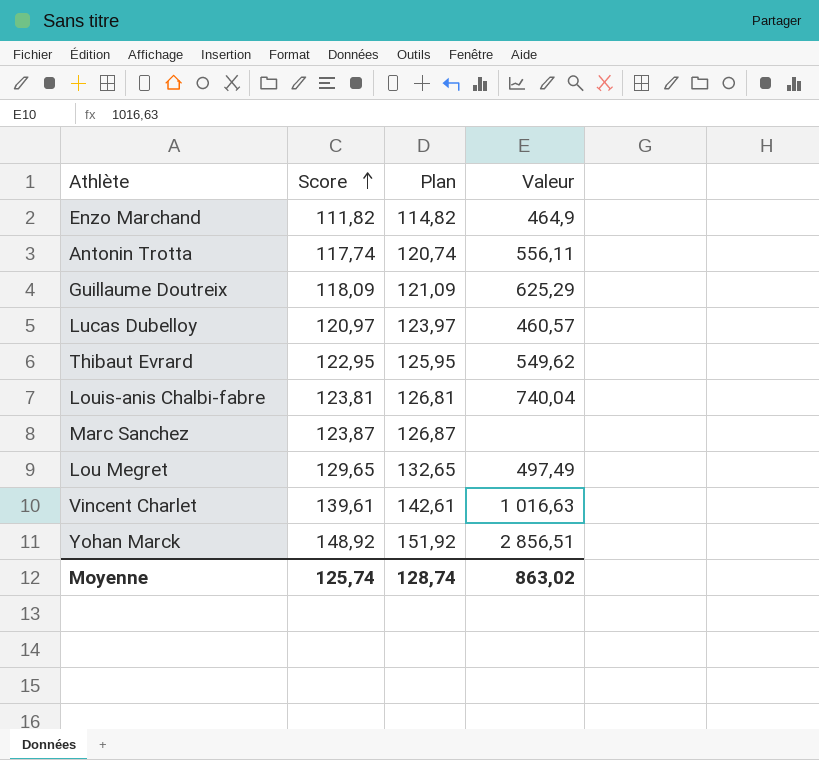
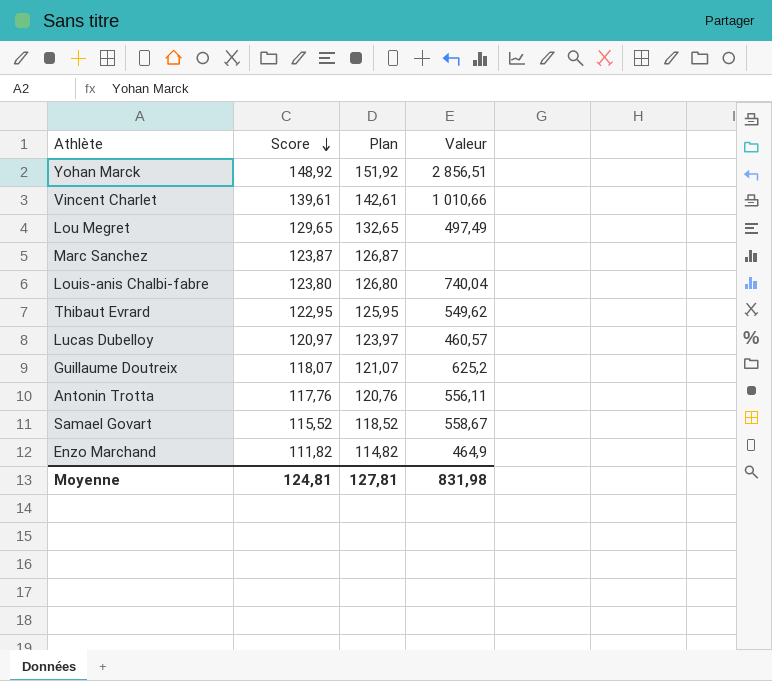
row order: Score ascending -> Score descending
Vincent Charlet | Valeur: 1 016,63 -> 1 010,66
Louis-anis Chalbi-fabre | Score: 123,81 -> 123,80
Louis-anis Chalbi-fabre | Plan: 126,81 -> 126,80
Guillaume Doutreix | Score: 118,09 -> 118,07
Guillaume Doutreix | Plan: 121,09 -> 121,07
Guillaume Doutreix | Valeur: 625,29 -> 625,2
Antonin Trotta | Score: 117,74 -> 117,76
Antonin Trotta | Plan: 120,74 -> 120,76
row Samael Govart: none -> 115,52 | 118,52 | 558,67
Moyenne | Score: 125,74 -> 124,81
Moyenne | Plan: 128,74 -> 127,81
Moyenne | Valeur: 863,02 -> 831,98

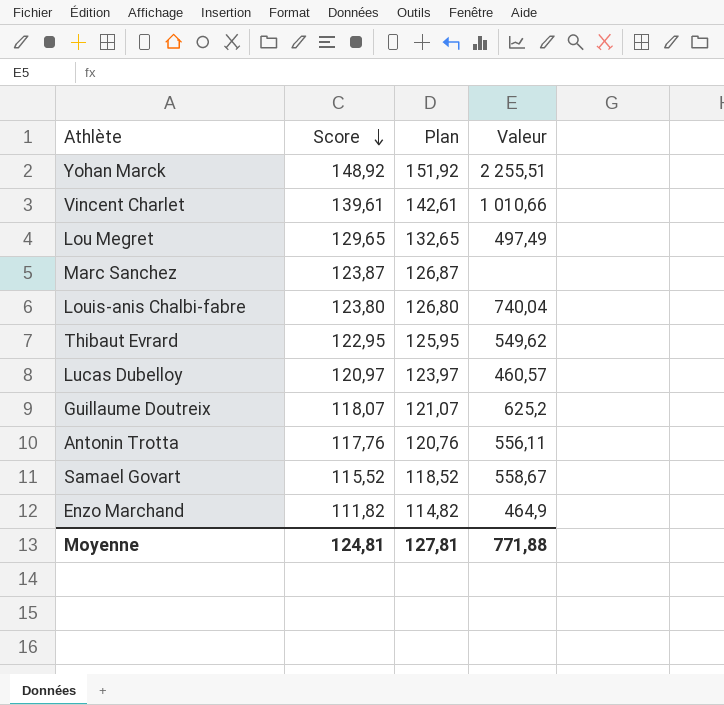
Yohan Marck | Valeur: 2 856,51 -> 2 255,51
Moyenne | Valeur: 831,98 -> 771,88

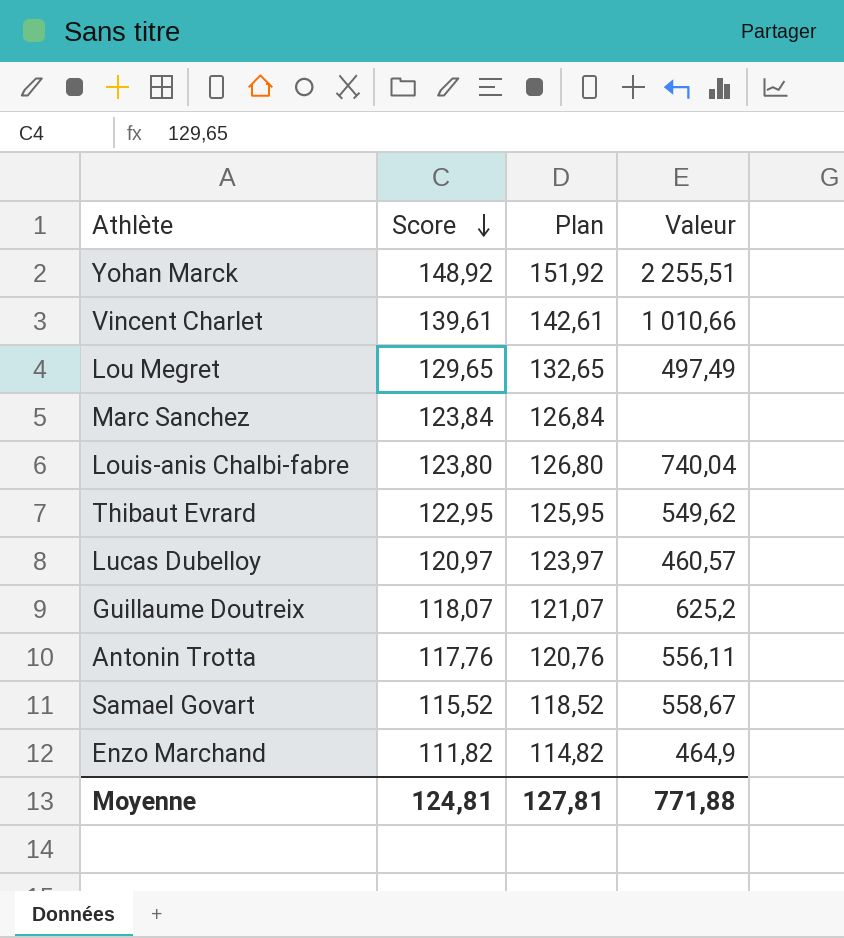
Marc Sanchez | Score: 123,87 -> 123,84
Marc Sanchez | Plan: 126,87 -> 126,84

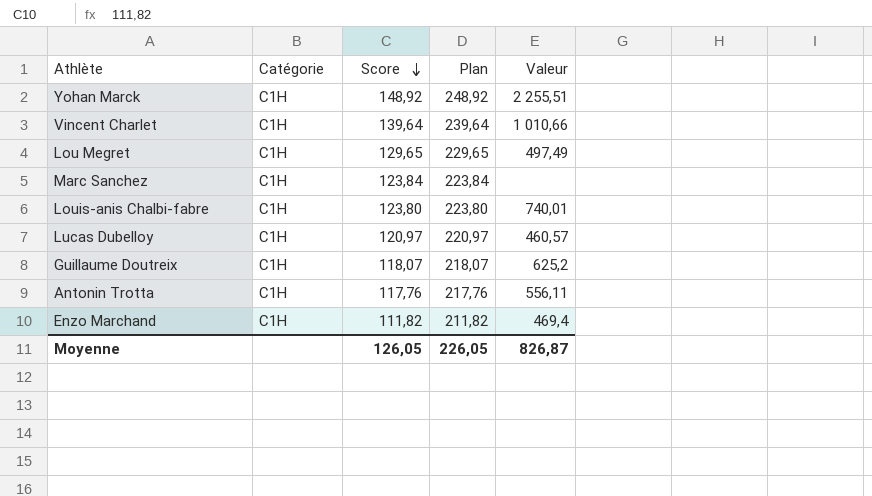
column Catégorie | position: none -> 2
column Plan | formula: [Score] + 3 -> [Score] + 100
row Thibaut Evrard: 122,95 | 125,95 | 549,62 -> none
row Samael Govart: 115,52 | 118,52 | 558,67 -> none
Vincent Charlet | Score: 139,61 -> 139,64
Louis-anis Chalbi-fabre | Valeur: 740,04 -> 740,01
Enzo Marchand | Valeur: 464,9 -> 469,4
Moyenne | Score: 124,81 -> 126,05
Moyenne | Plan: 127,81 -> 226,05
Moyenne | Valeur: 771,88 -> 826,87

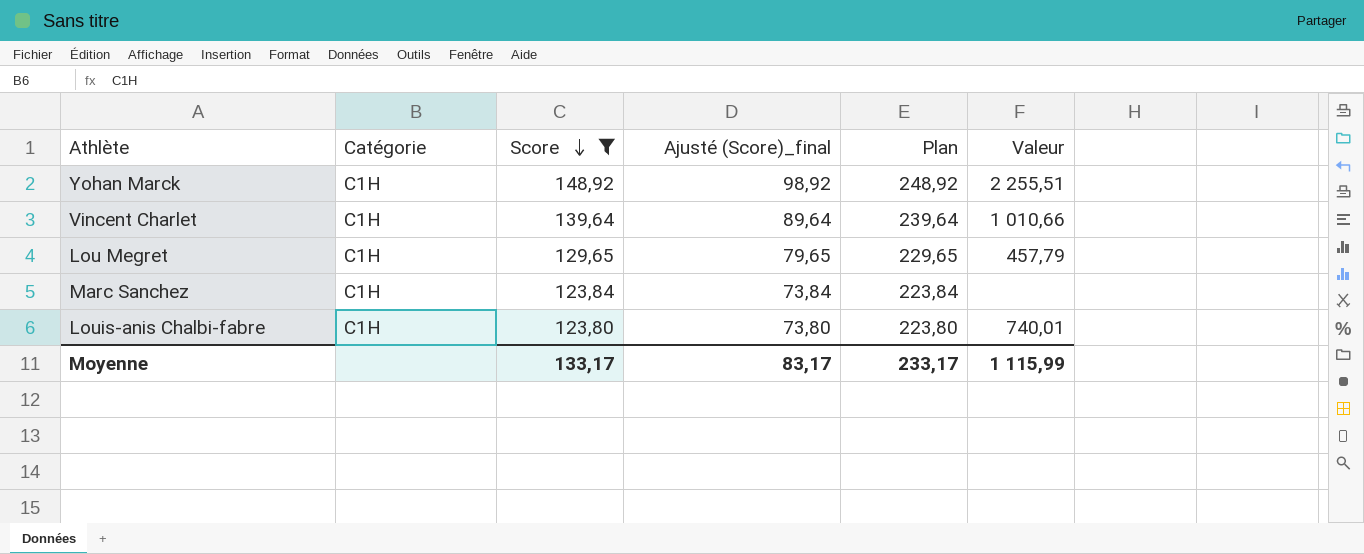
filter: none -> Score >= 123,80
column Ajusté (Score)_final | formula: none -> [Score] - 50
Lou Megret | Valeur: 497,49 -> 457,79
Moyenne | Score: 126,05 -> 133,17
Moyenne | Plan: 226,05 -> 233,17
Moyenne | Valeur: 826,87 -> 1 115,99

